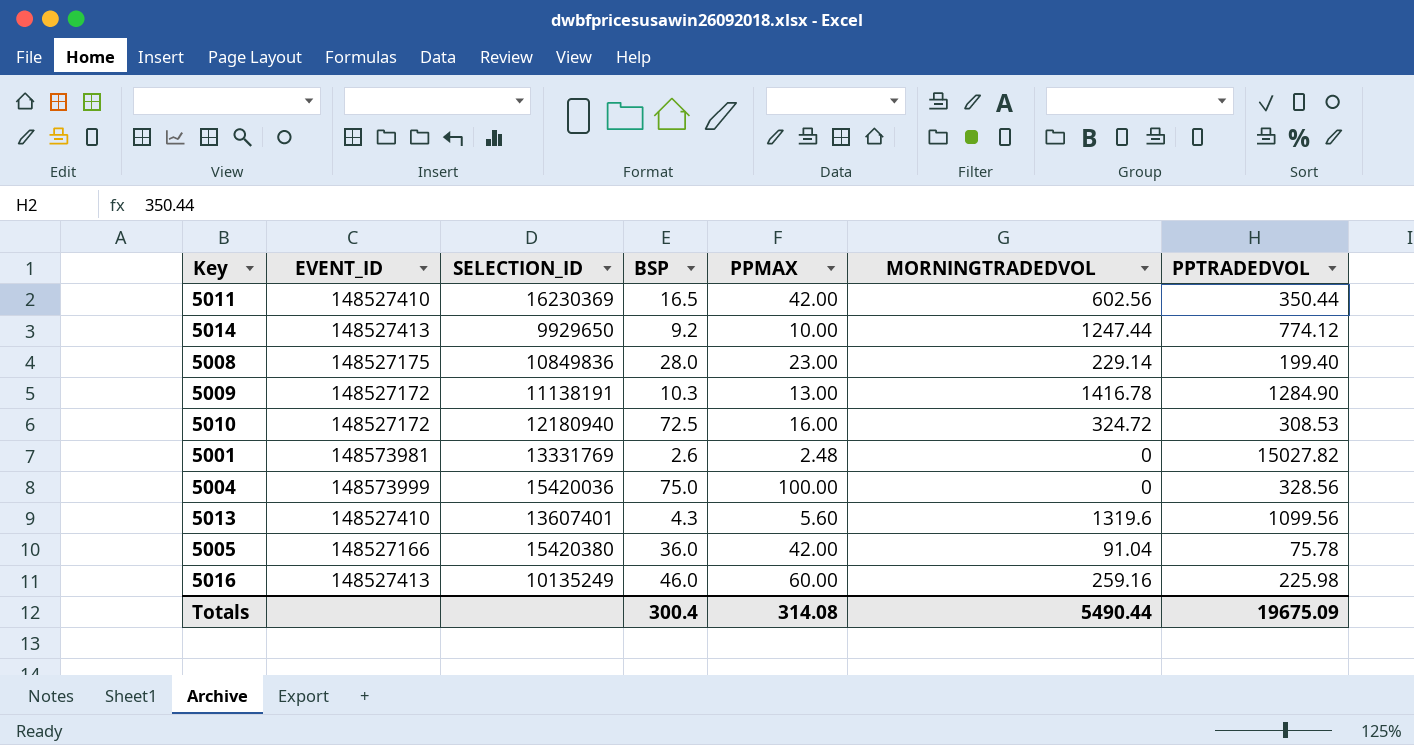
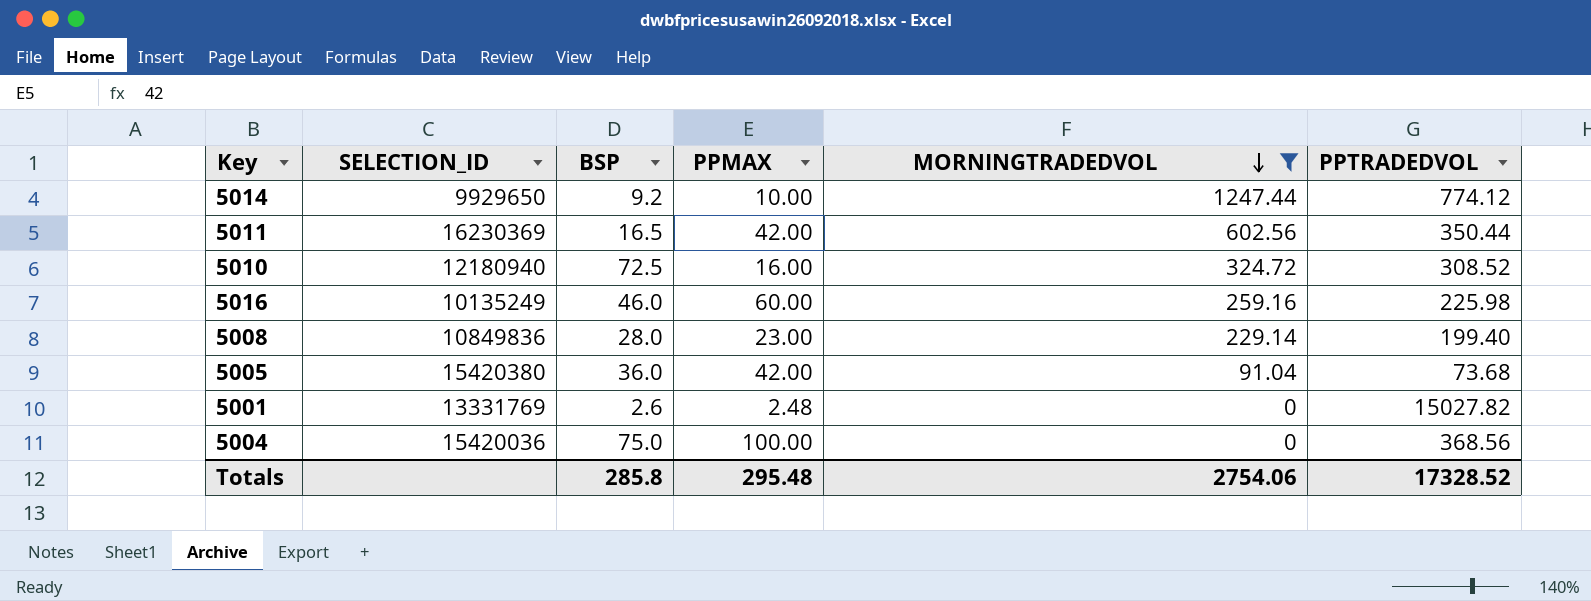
filter: none -> MORNINGTRADEDVOL <= 1247.44
row order: none -> MORNINGTRADEDVOL descending
column EVENT_ID | position: 2 -> none
5010 | PPTRADEDVOL: 308.53 -> 308.52
5005 | PPTRADEDVOL: 75.78 -> 73.68
5004 | PPTRADEDVOL: 328.56 -> 368.56
Totals | BSP: 300.4 -> 285.8
Totals | PPMAX: 314.08 -> 295.48
Totals | MORNINGTRADEDVOL: 5490.44 -> 2754.06
Totals | PPTRADEDVOL: 19675.09 -> 17328.52

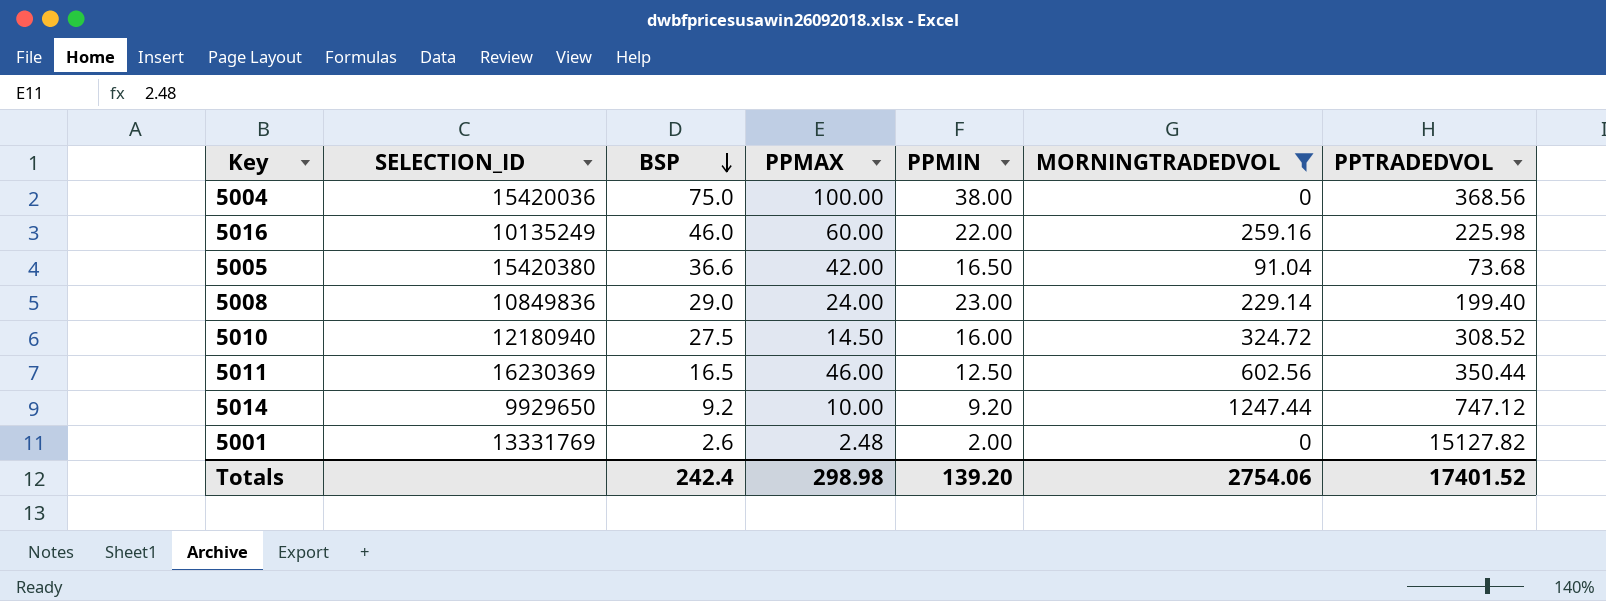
row order: MORNINGTRADEDVOL descending -> BSP descending
column PPMIN | position: none -> 5
5005 | BSP: 36.0 -> 36.6
5008 | BSP: 28.0 -> 29.0
5008 | PPMAX: 23.00 -> 24.00
5010 | BSP: 72.5 -> 27.5
5010 | PPMAX: 16.00 -> 14.50
5011 | PPMAX: 42.00 -> 46.00
5014 | PPTRADEDVOL: 774.12 -> 747.12
5001 | PPTRADEDVOL: 15027.82 -> 15127.82
Totals | BSP: 285.8 -> 242.4
Totals | PPMAX: 295.48 -> 298.98
Totals | PPTRADEDVOL: 17328.52 -> 17401.52

